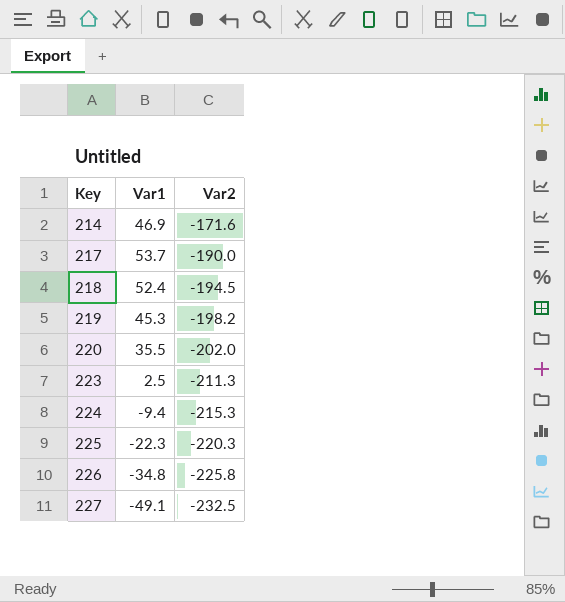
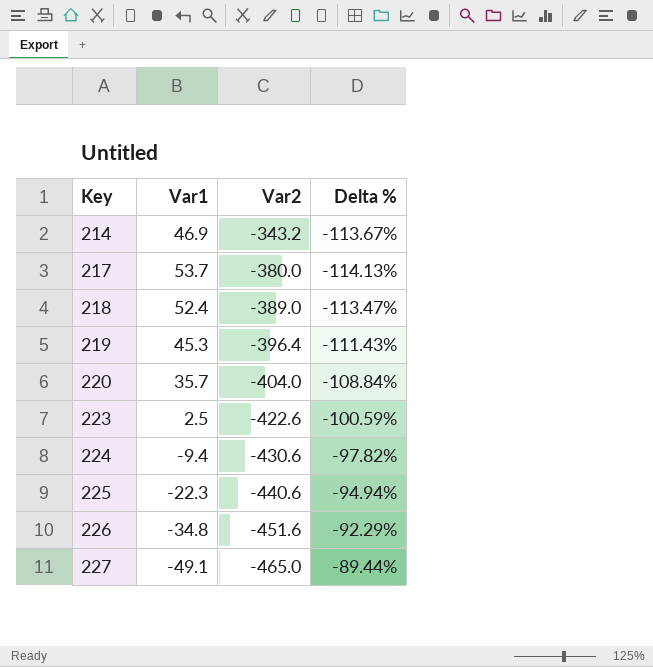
column Delta % | formula: none -> ([Var1] - [Var2]) / [Var2]
214 | Var2: -171.6 -> -343.2
217 | Var2: -190.0 -> -380.0
218 | Var2: -194.5 -> -389.0
219 | Var2: -198.2 -> -396.4
220 | Var1: 35.5 -> 35.7
220 | Var2: -202.0 -> -404.0
223 | Var2: -211.3 -> -422.6
224 | Var2: -215.3 -> -430.6
225 | Var2: -220.3 -> -440.6
226 | Var2: -225.8 -> -451.6
227 | Var2: -232.5 -> -465.0

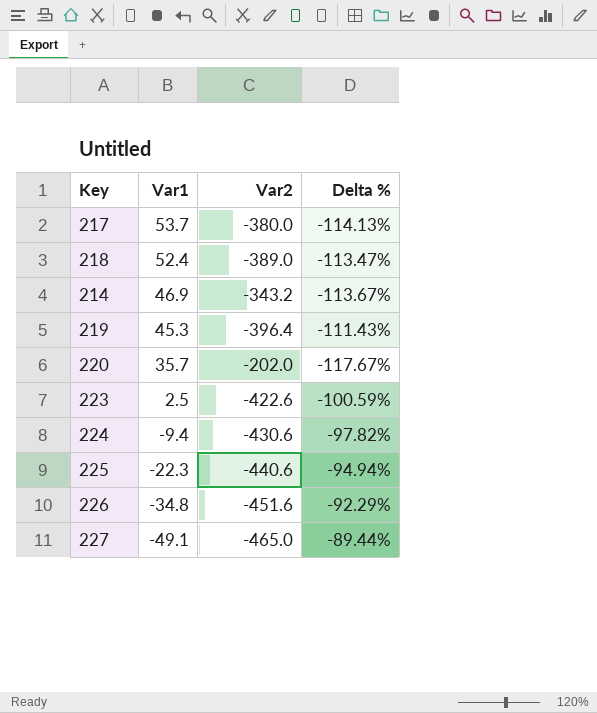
row order: Key ascending -> Var1 descending
220 | Var2: -404.0 -> -202.0
220 | Delta %: -108.84% -> -117.67%

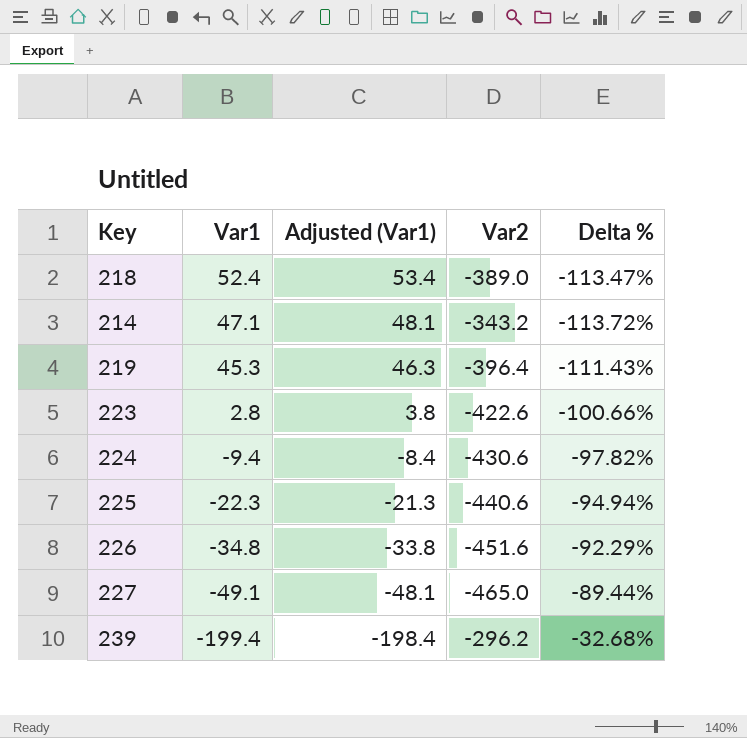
column Adjusted (Var1) | formula: none -> [Var1] + 1
row 217: 53.7 | -380.0 | -114.13% -> none
row 220: 35.7 | -202.0 | -117.67% -> none
214 | Var1: 46.9 -> 47.1
214 | Delta %: -113.67% -> -113.72%
223 | Var1: 2.5 -> 2.8
223 | Delta %: -100.59% -> -100.66%
row 239: none -> -199.4 | -198.4 | -296.2 | -32.68%

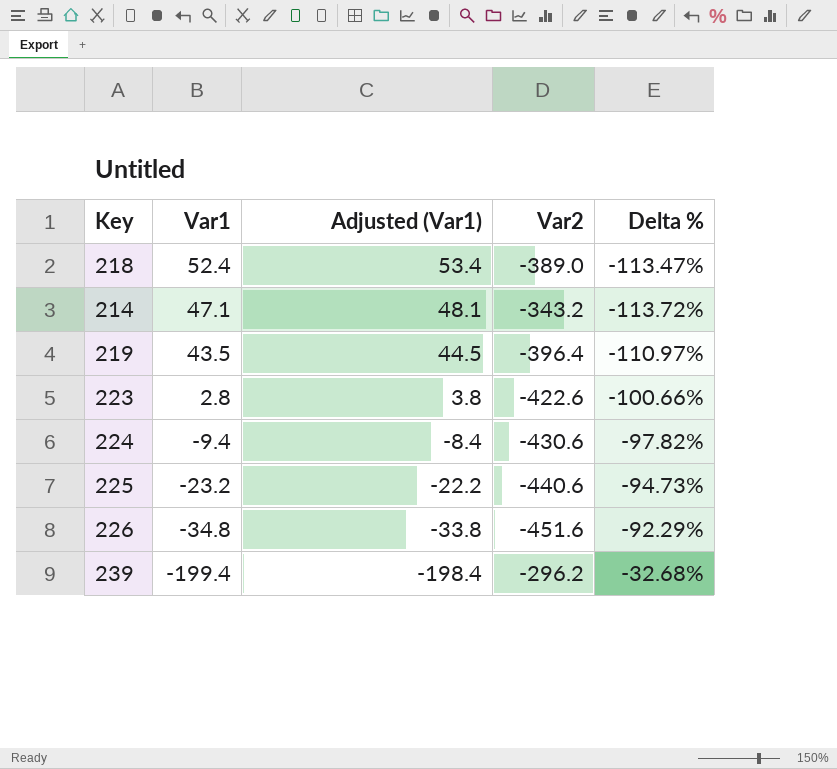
row 227: -49.1 | -48.1 | -465.0 | -89.44% -> none
219 | Var1: 45.3 -> 43.5
219 | Adjusted (Var1): 46.3 -> 44.5
219 | Delta %: -111.43% -> -110.97%
225 | Var1: -22.3 -> -23.2
225 | Adjusted (Var1): -21.3 -> -22.2
225 | Delta %: -94.94% -> -94.73%

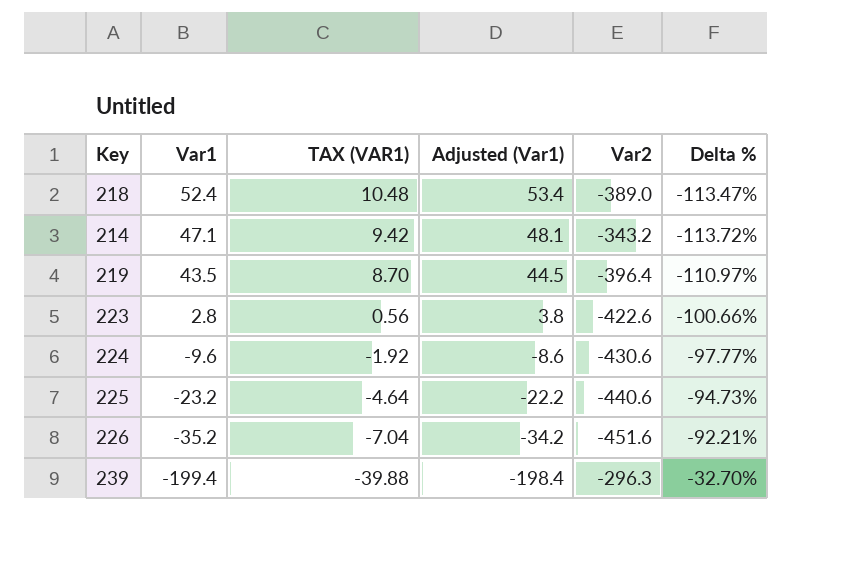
column TAX (VAR1) | formula: none -> [Var1] * 0.2
224 | Var1: -9.4 -> -9.6
224 | Adjusted (Var1): -8.4 -> -8.6
224 | Delta %: -97.82% -> -97.77%
226 | Var1: -34.8 -> -35.2
226 | Adjusted (Var1): -33.8 -> -34.2
226 | Delta %: -92.29% -> -92.21%
239 | Var2: -296.2 -> -296.3
239 | Delta %: -32.68% -> -32.70%

